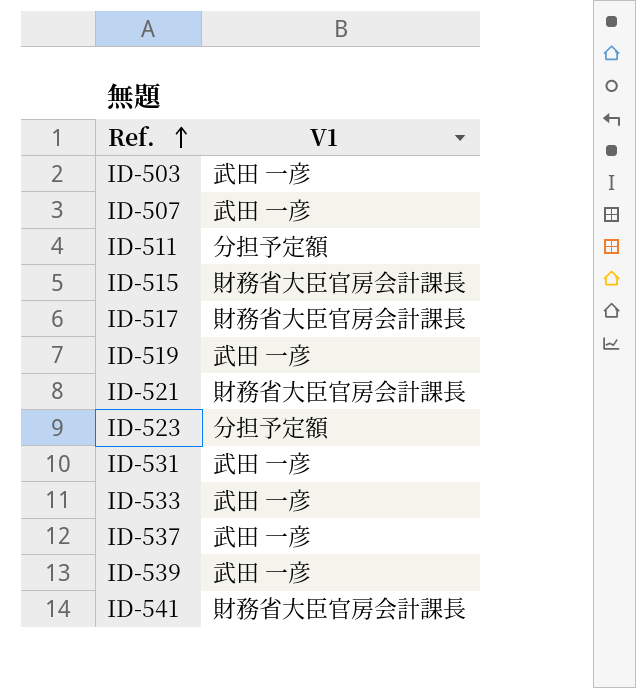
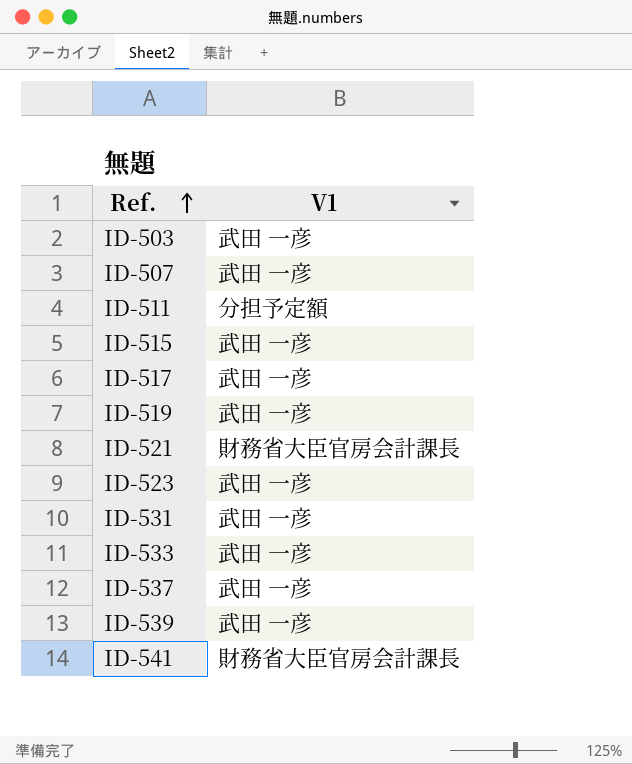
ID-515 | V1: 財務省大臣官房会計課長 -> 武田 一彦
ID-517 | V1: 財務省大臣官房会計課長 -> 武田 一彦
ID-523 | V1: 分担予定額 -> 武田 一彦

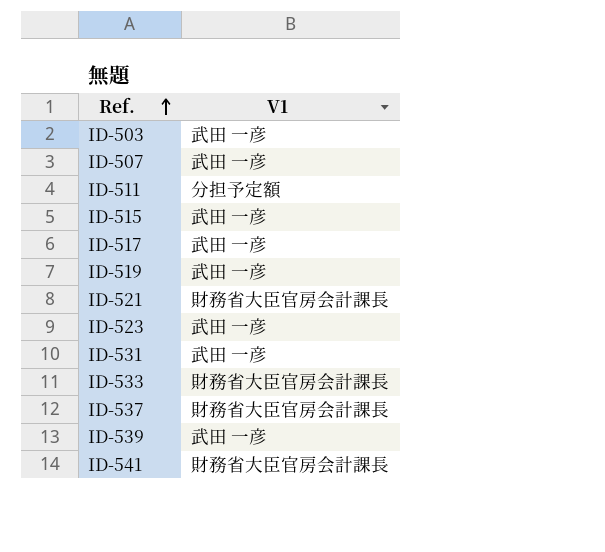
ID-533 | V1: 武田 一彦 -> 財務省大臣官房会計課長
ID-537 | V1: 武田 一彦 -> 財務省大臣官房会計課長

